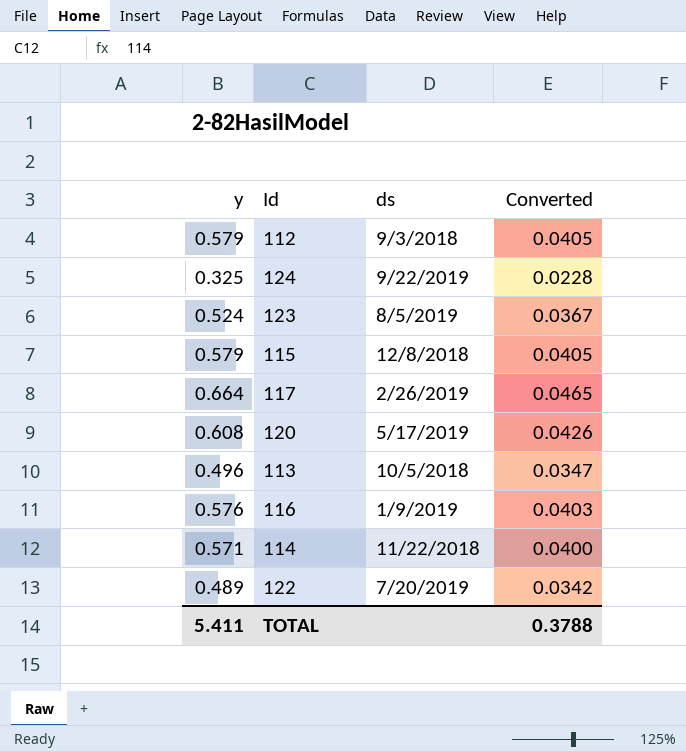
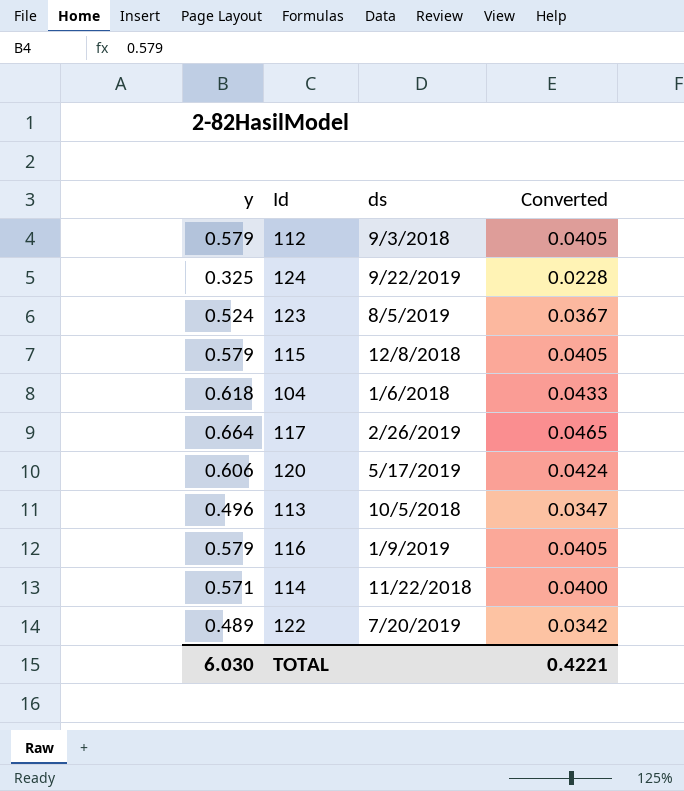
row 104: none -> 0.618 | 1/6/2018 | 0.0433
120 | y: 0.608 -> 0.606
120 | Converted: 0.0426 -> 0.0424
116 | y: 0.576 -> 0.579
116 | Converted: 0.0403 -> 0.0405
TOTAL | y: 5.411 -> 6.030
TOTAL | Converted: 0.3788 -> 0.4221

